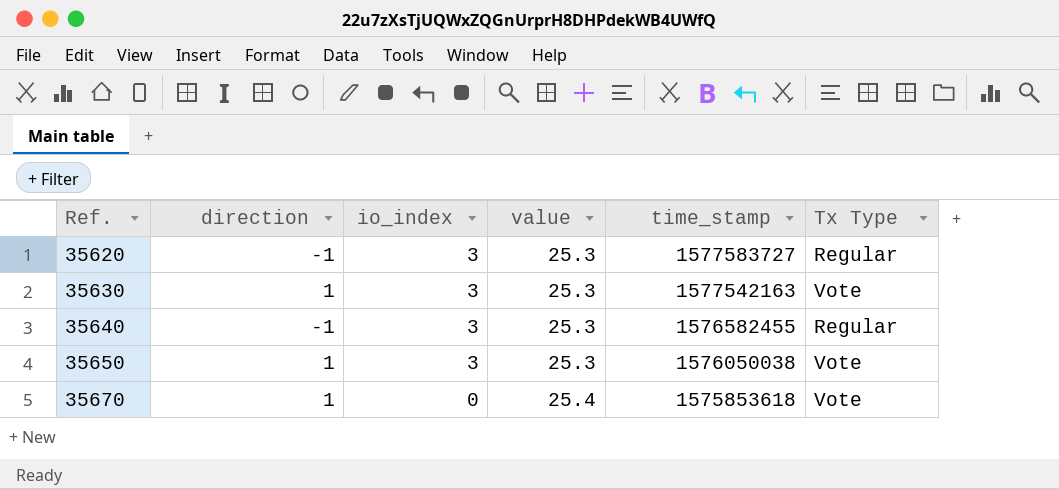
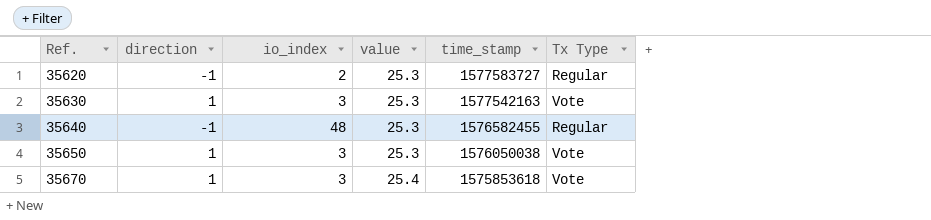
35620 | io_index: 3 -> 2
35640 | io_index: 3 -> 48
35670 | io_index: 0 -> 3

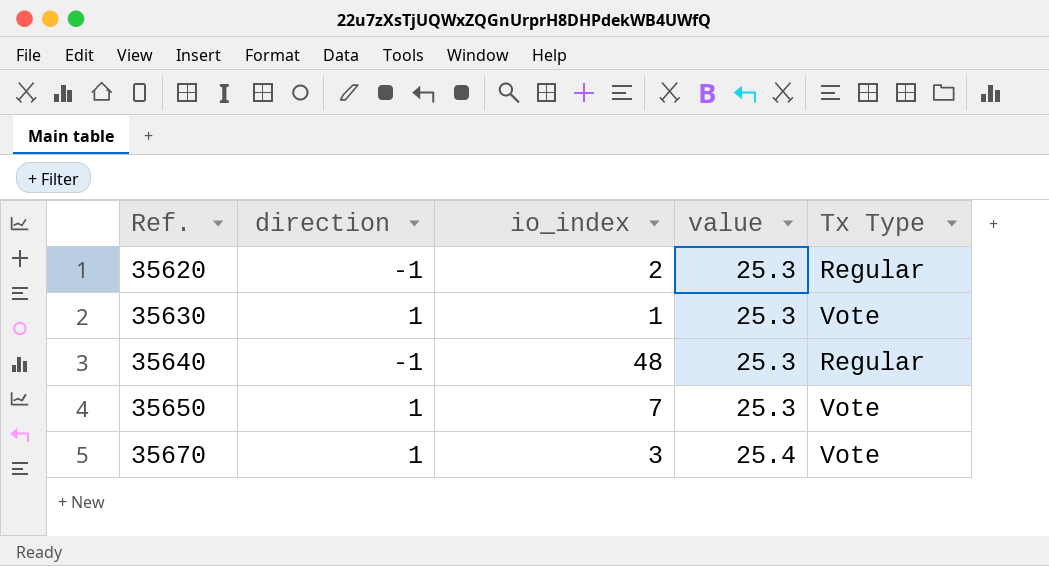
column time_stamp | position: 5 -> none
35630 | io_index: 3 -> 1
35650 | io_index: 3 -> 7

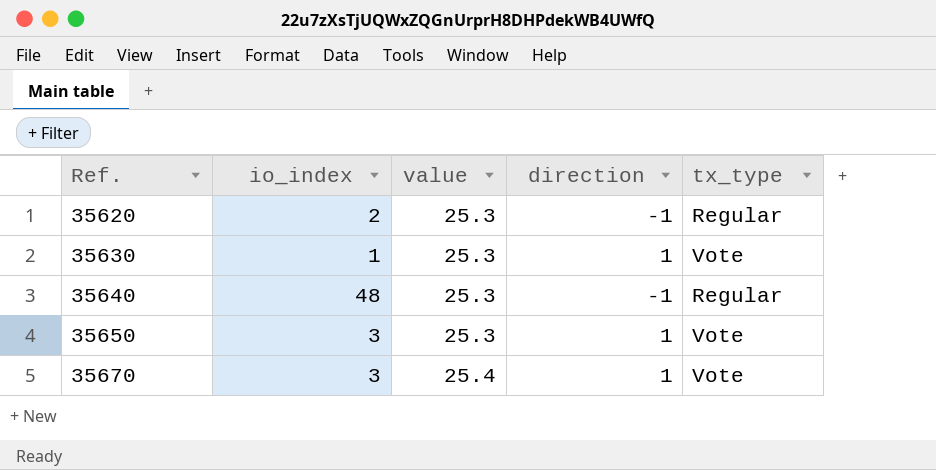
column direction | position: 2 -> 4
column name: Tx Type -> tx_type
35650 | io_index: 7 -> 3

